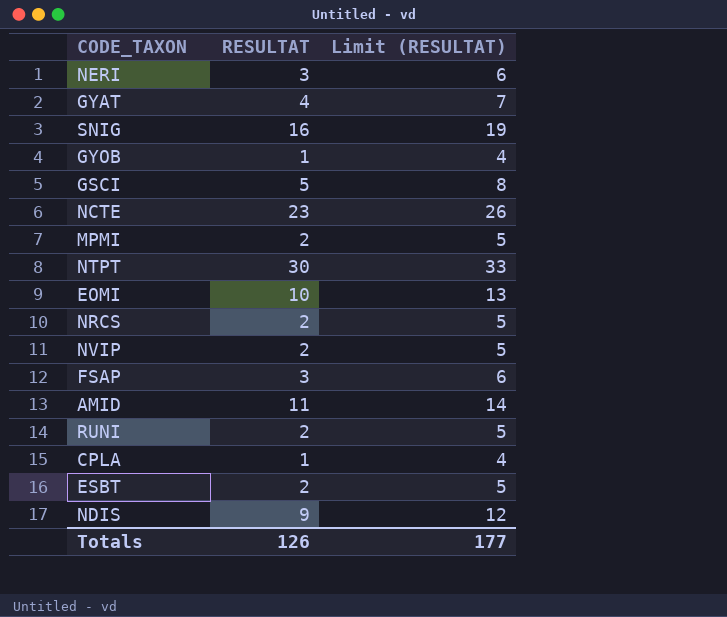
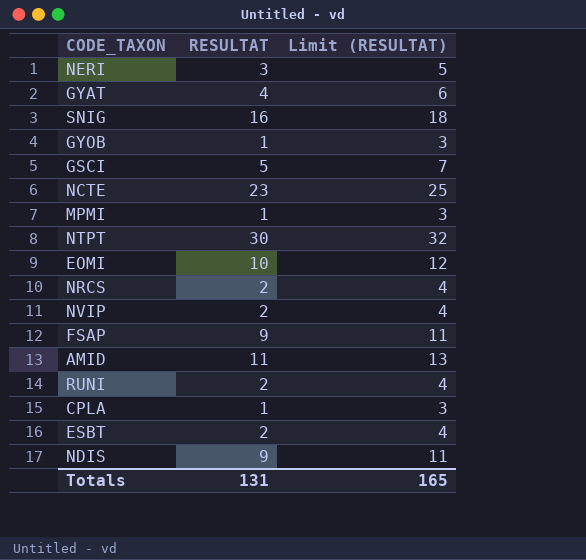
column Limit (RESULTAT) | formula: [RESULTAT] + 3 -> [RESULTAT] + 2
MPMI | RESULTAT: 2 -> 1
FSAP | RESULTAT: 3 -> 9
Totals | RESULTAT: 126 -> 131
Totals | Limit (RESULTAT): 177 -> 165

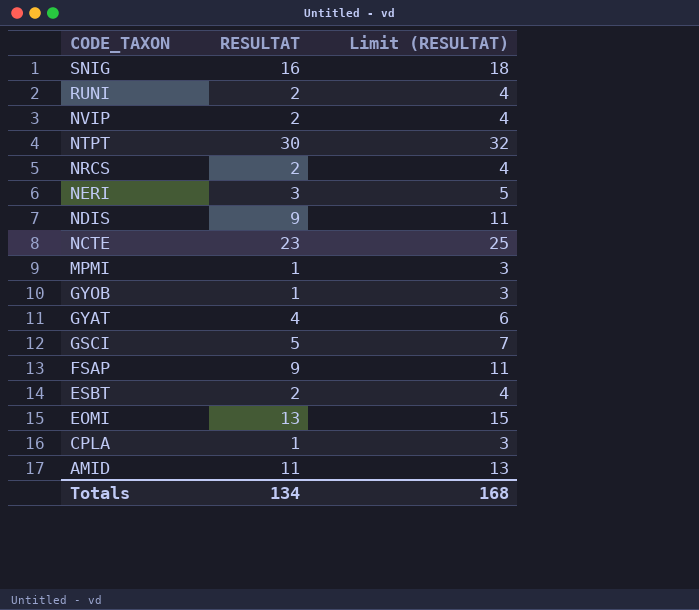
row order: none -> CODE_TAXON descending
EOMI | RESULTAT: 10 -> 13
EOMI | Limit (RESULTAT): 12 -> 15
Totals | RESULTAT: 131 -> 134
Totals | Limit (RESULTAT): 165 -> 168

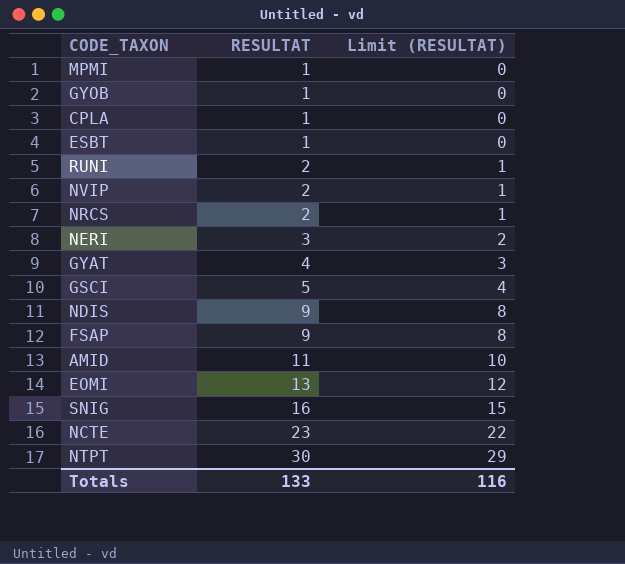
row order: CODE_TAXON descending -> RESULTAT ascending
column Limit (RESULTAT) | formula: [RESULTAT] + 2 -> [RESULTAT] - 1
ESBT | RESULTAT: 2 -> 1
Totals | RESULTAT: 134 -> 133
Totals | Limit (RESULTAT): 168 -> 116

